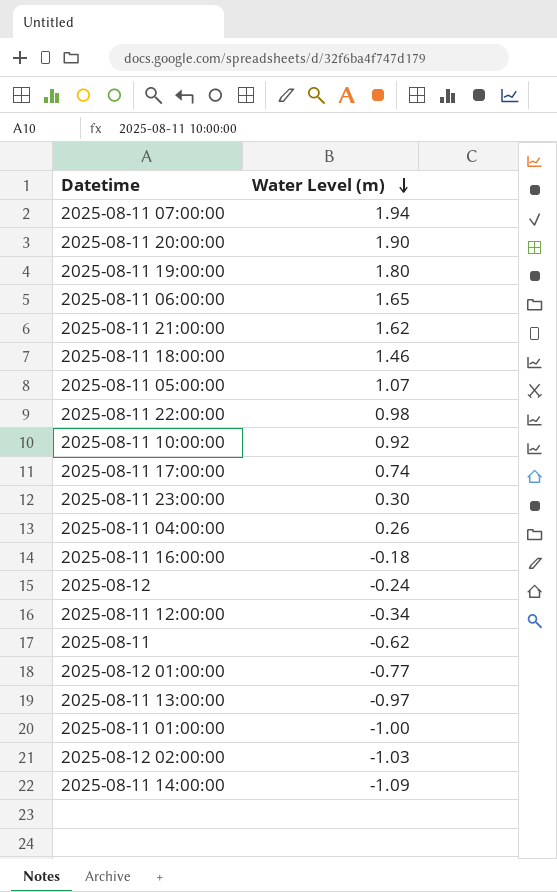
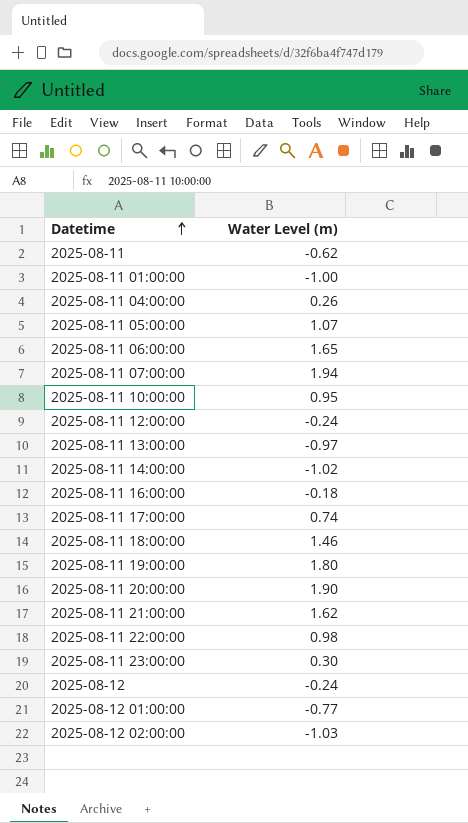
row order: Water Level (m) descending -> Datetime ascending
2025-08-11 10:00:00 | Water Level (m): 0.92 -> 0.95
2025-08-11 12:00:00 | Water Level (m): -0.34 -> -0.24
2025-08-11 14:00:00 | Water Level (m): -1.09 -> -1.02

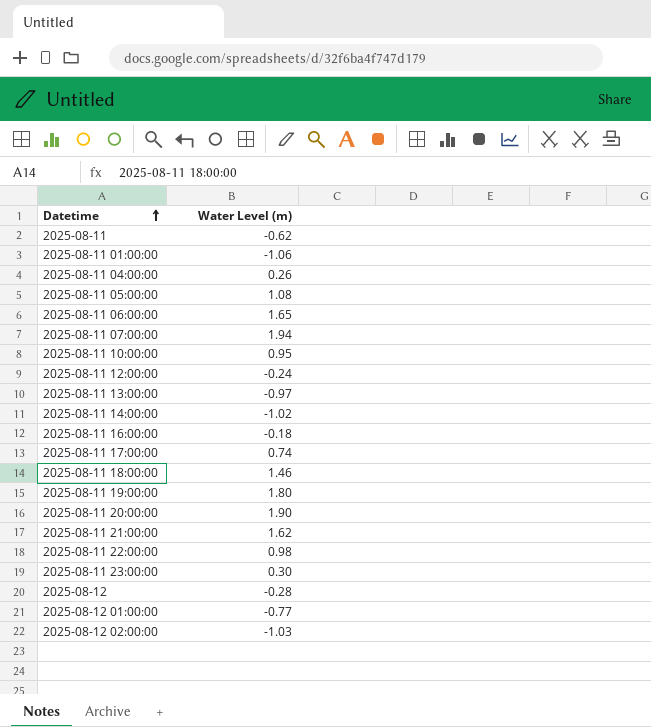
2025-08-11 01:00:00 | Water Level (m): -1.00 -> -1.06
2025-08-11 05:00:00 | Water Level (m): 1.07 -> 1.08
2025-08-12 | Water Level (m): -0.24 -> -0.28

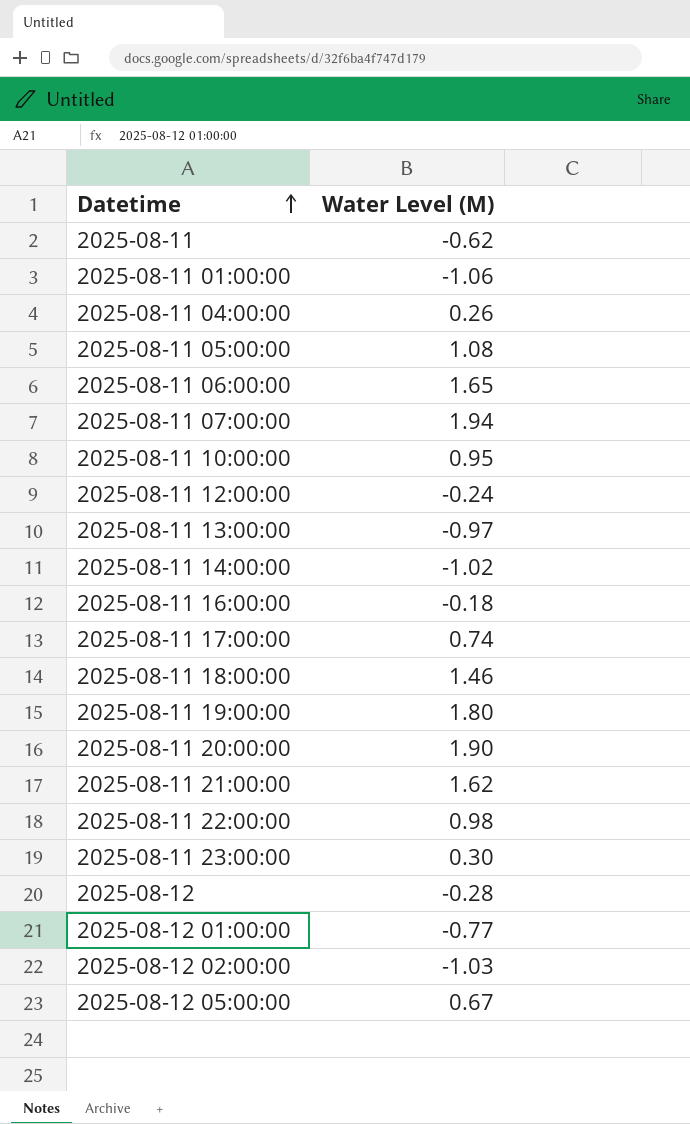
column name: Water Level (m) -> Water Level (M)
row 2025-08-12 05:00:00: none -> 0.67

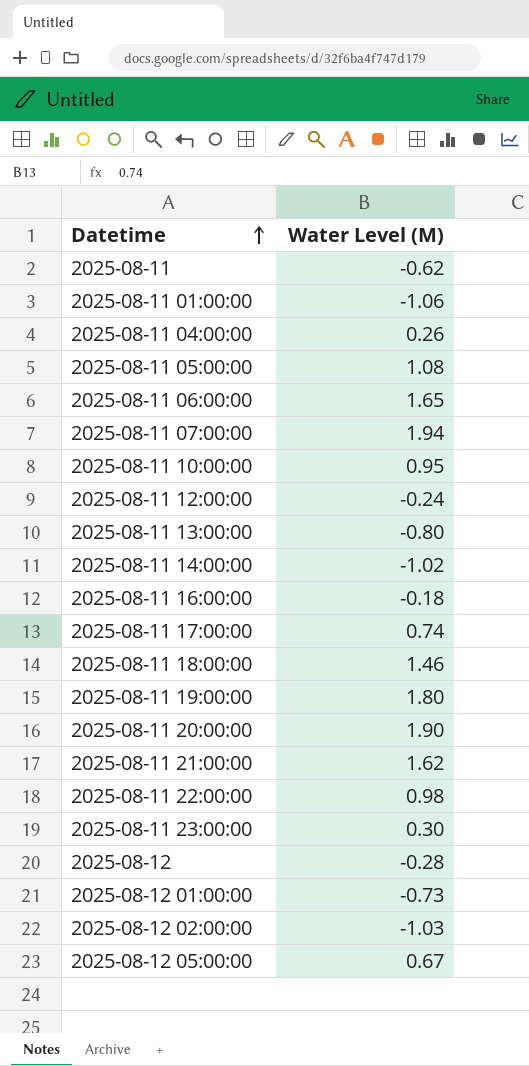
2025-08-11 13:00:00 | Water Level (M): -0.97 -> -0.80
2025-08-12 01:00:00 | Water Level (M): -0.77 -> -0.73

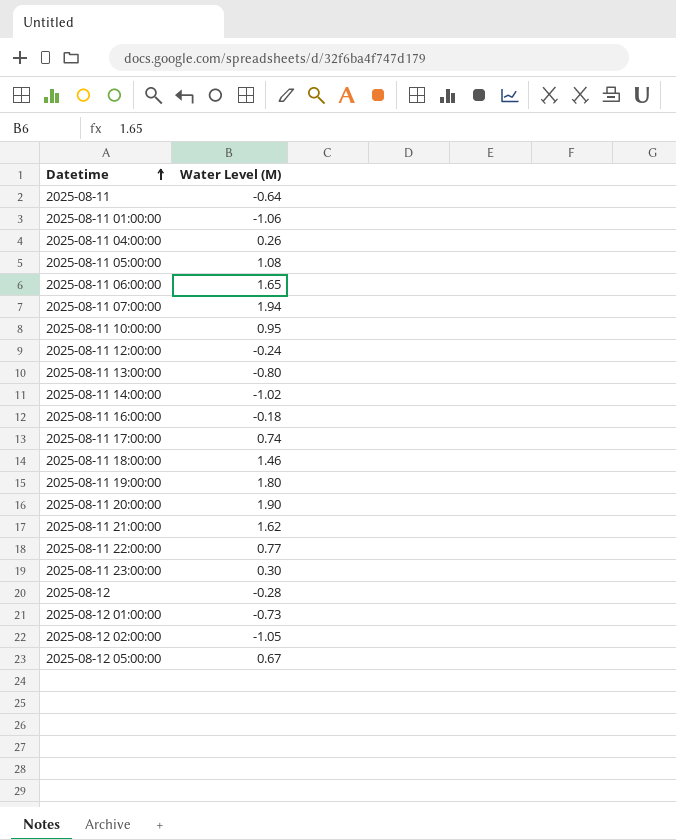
2025-08-11 | Water Level (M): -0.62 -> -0.64
2025-08-11 22:00:00 | Water Level (M): 0.98 -> 0.77
2025-08-12 02:00:00 | Water Level (M): -1.03 -> -1.05

